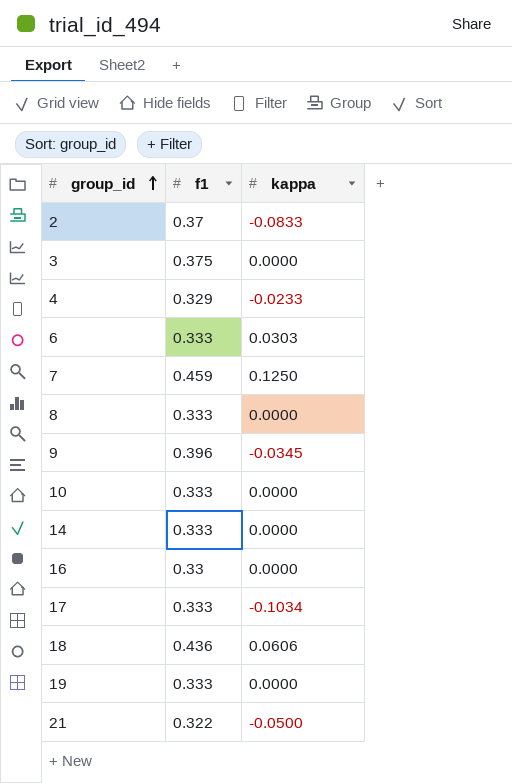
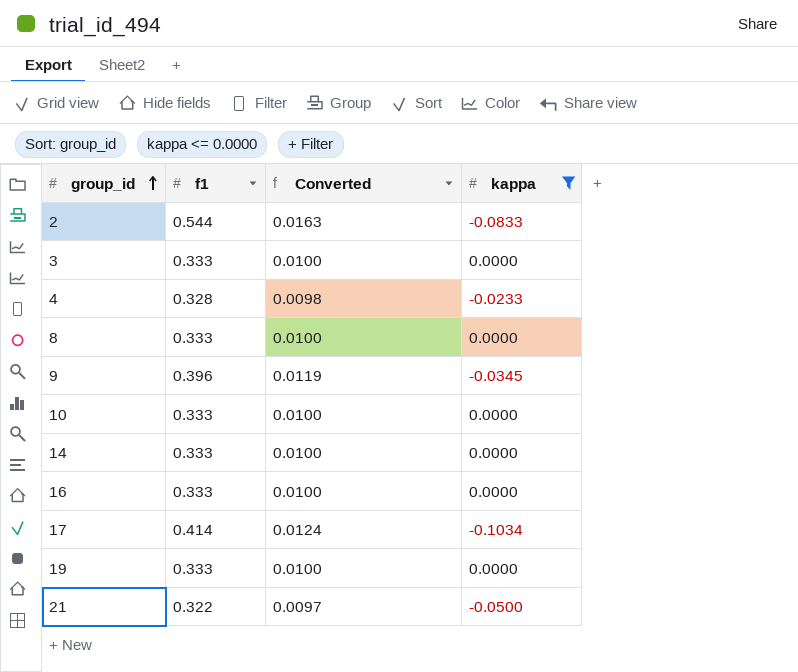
filter: none -> kappa <= 0.0000
column Converted | formula: none -> [f1] * 0.03
2 | f1: 0.37 -> 0.544
3 | f1: 0.375 -> 0.333
4 | f1: 0.329 -> 0.328
16 | f1: 0.33 -> 0.333
17 | f1: 0.333 -> 0.414

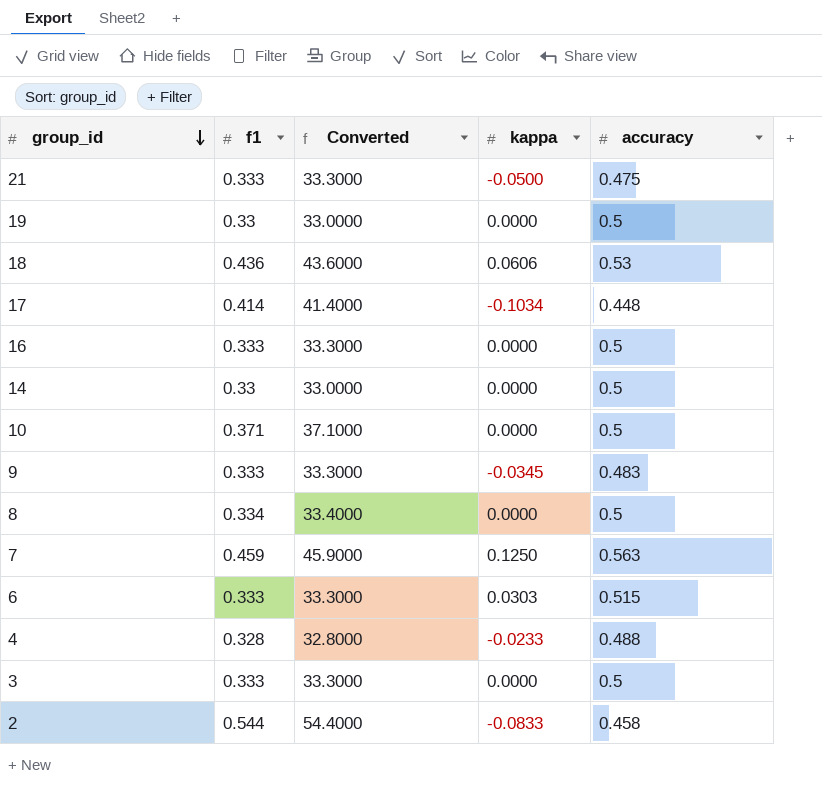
filter: kappa <= 0.0000 -> none
row order: group_id ascending -> group_id descending
column Converted | formula: [f1] * 0.03 -> [f1] * 100
column accuracy | position: none -> 5
21 | f1: 0.322 -> 0.333
19 | f1: 0.333 -> 0.33
14 | f1: 0.333 -> 0.33
10 | f1: 0.333 -> 0.371
9 | f1: 0.396 -> 0.333
8 | f1: 0.333 -> 0.334

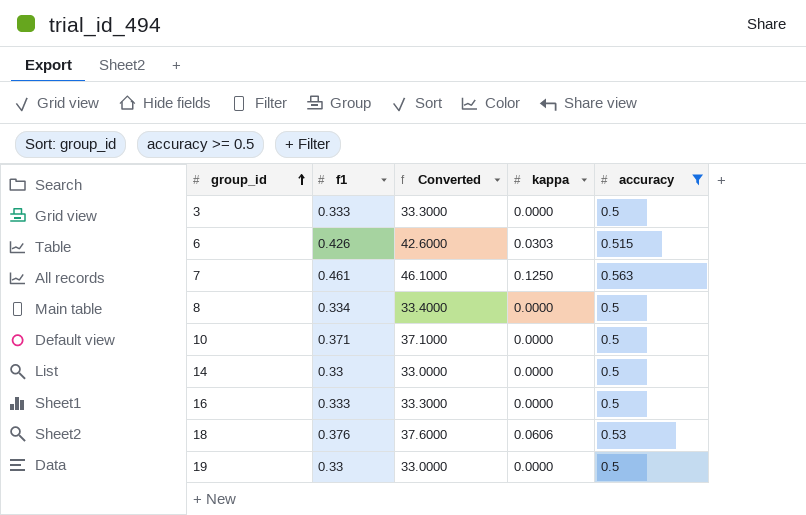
filter: none -> accuracy >= 0.5
row order: group_id descending -> group_id ascending
6 | f1: 0.333 -> 0.426
6 | Converted: 33.3000 -> 42.6000
7 | f1: 0.459 -> 0.461
7 | Converted: 45.9000 -> 46.1000
18 | f1: 0.436 -> 0.376
18 | Converted: 43.6000 -> 37.6000

